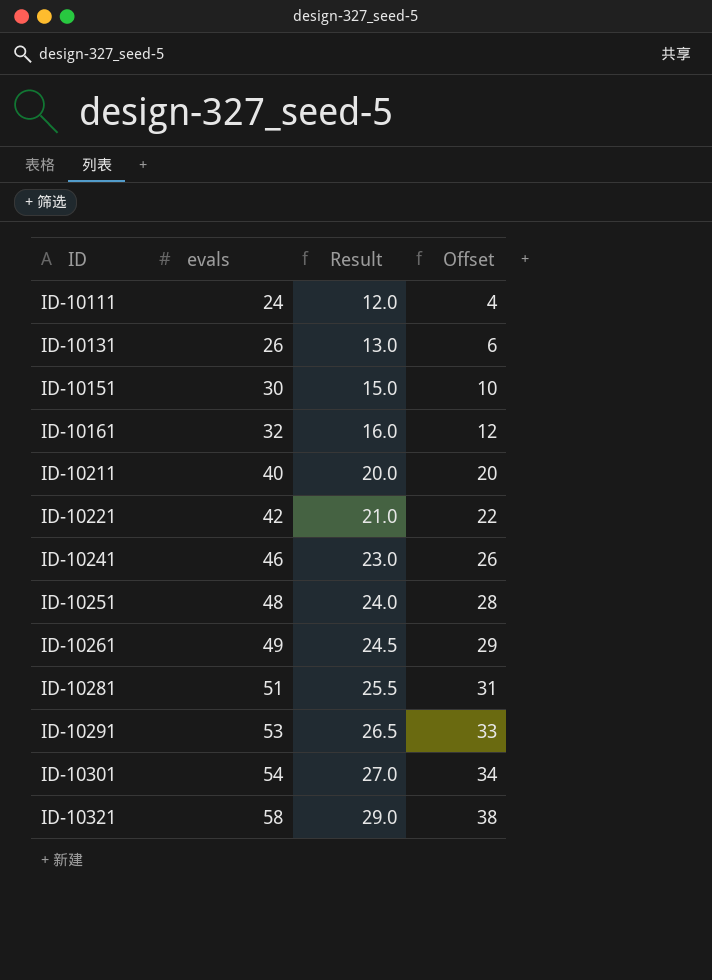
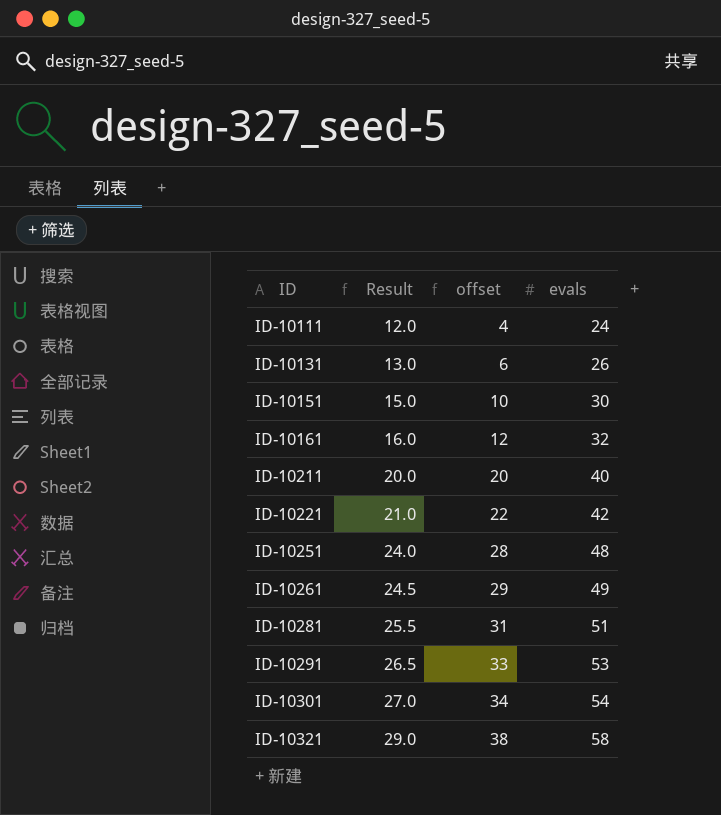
column name: Offset -> offset
column evals | position: 2 -> 4
row ID-10241: 46 | 23.0 | 26 -> none

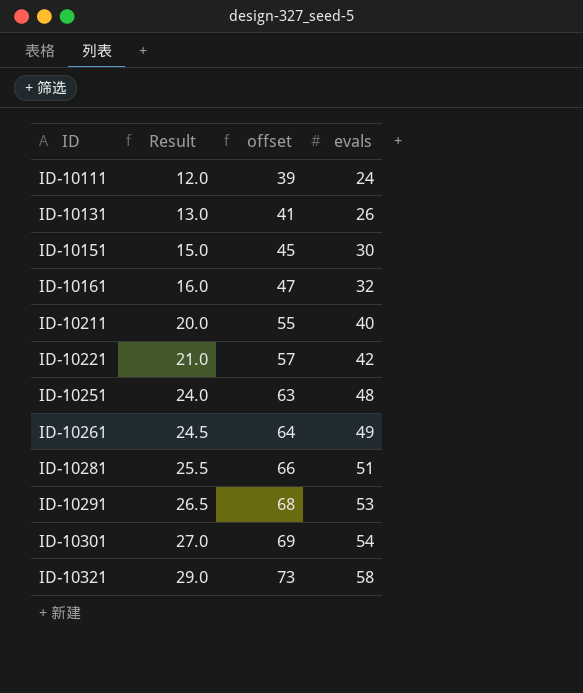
column offset | formula: [evals] - 20 -> [evals] + 15

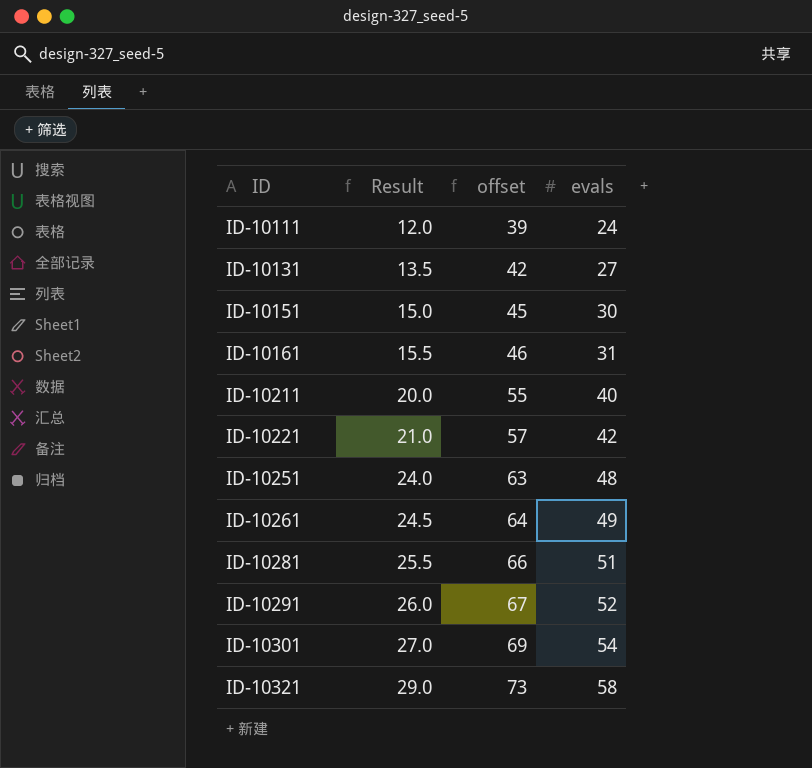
ID-10131 | Result: 13.0 -> 13.5
ID-10131 | offset: 41 -> 42
ID-10131 | evals: 26 -> 27
ID-10161 | Result: 16.0 -> 15.5
ID-10161 | offset: 47 -> 46
ID-10161 | evals: 32 -> 31
ID-10291 | Result: 26.5 -> 26.0
ID-10291 | offset: 68 -> 67
ID-10291 | evals: 53 -> 52

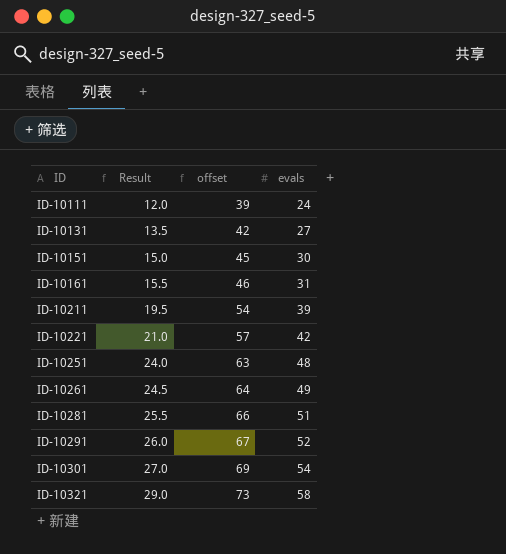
ID-10211 | Result: 20.0 -> 19.5
ID-10211 | offset: 55 -> 54
ID-10211 | evals: 40 -> 39

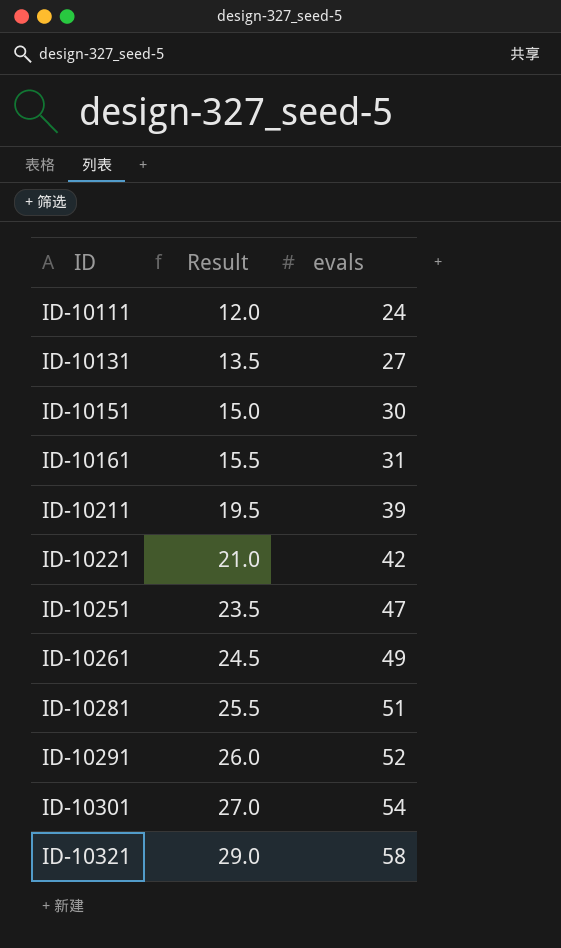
column offset | formula: [evals] + 15 -> none
ID-10251 | Result: 24.0 -> 23.5
ID-10251 | evals: 48 -> 47

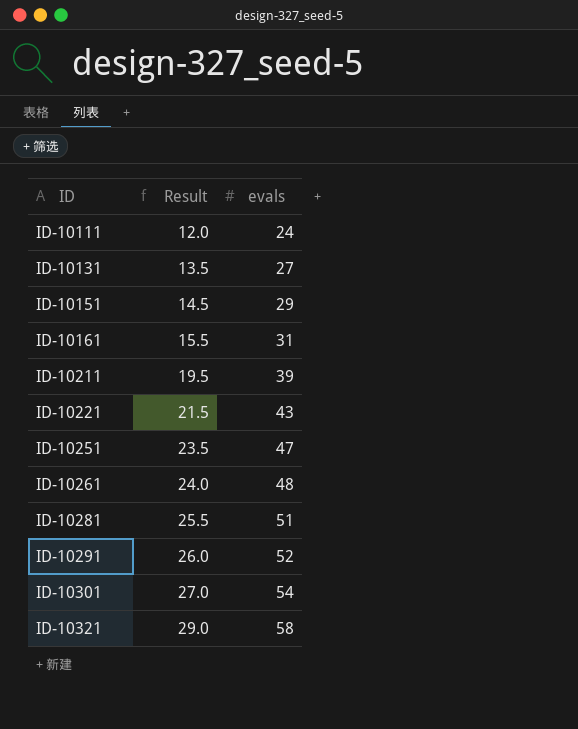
ID-10151 | Result: 15.0 -> 14.5
ID-10151 | evals: 30 -> 29
ID-10221 | Result: 21.0 -> 21.5
ID-10221 | evals: 42 -> 43
ID-10261 | Result: 24.5 -> 24.0
ID-10261 | evals: 49 -> 48

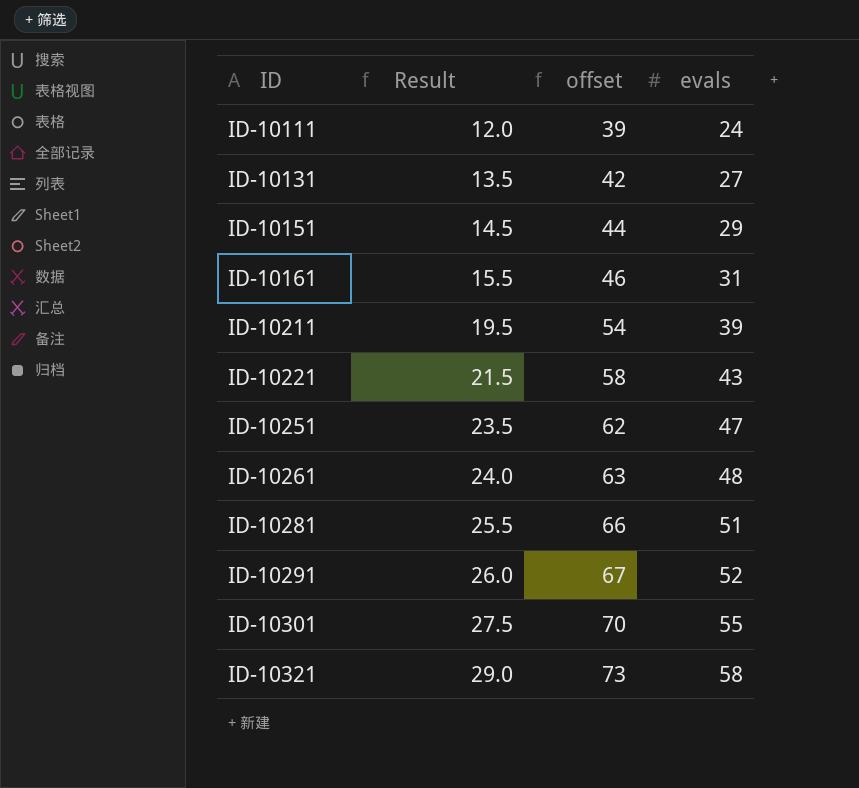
column offset | formula: none -> [evals] + 15
ID-10301 | Result: 27.0 -> 27.5
ID-10301 | evals: 54 -> 55

